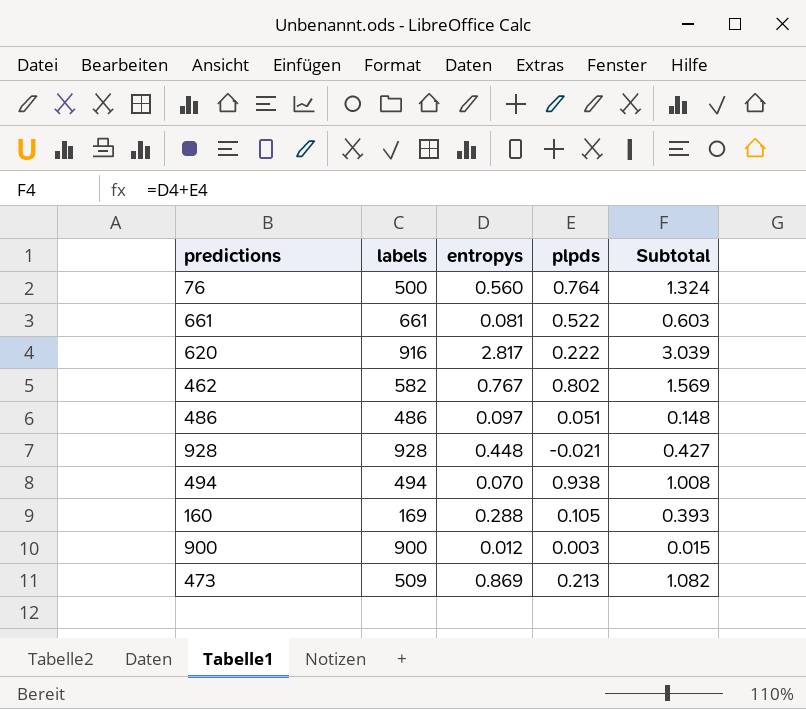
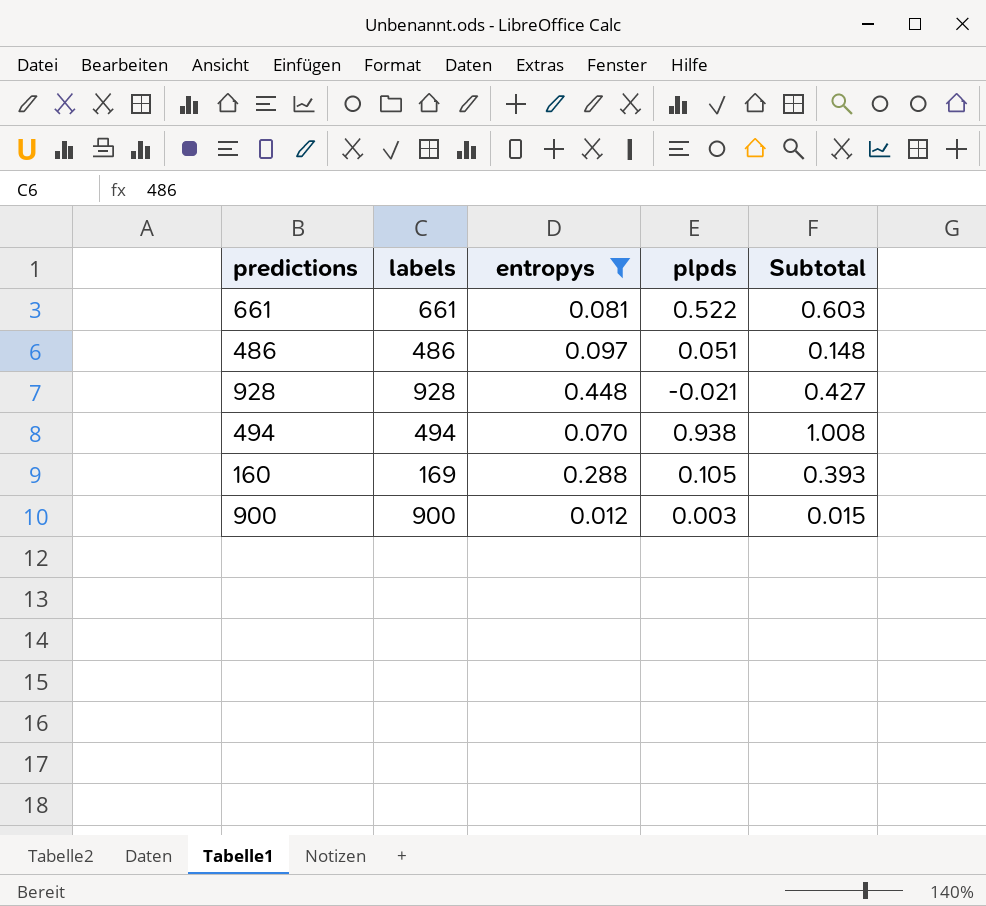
filter: none -> entropys <= 0.448

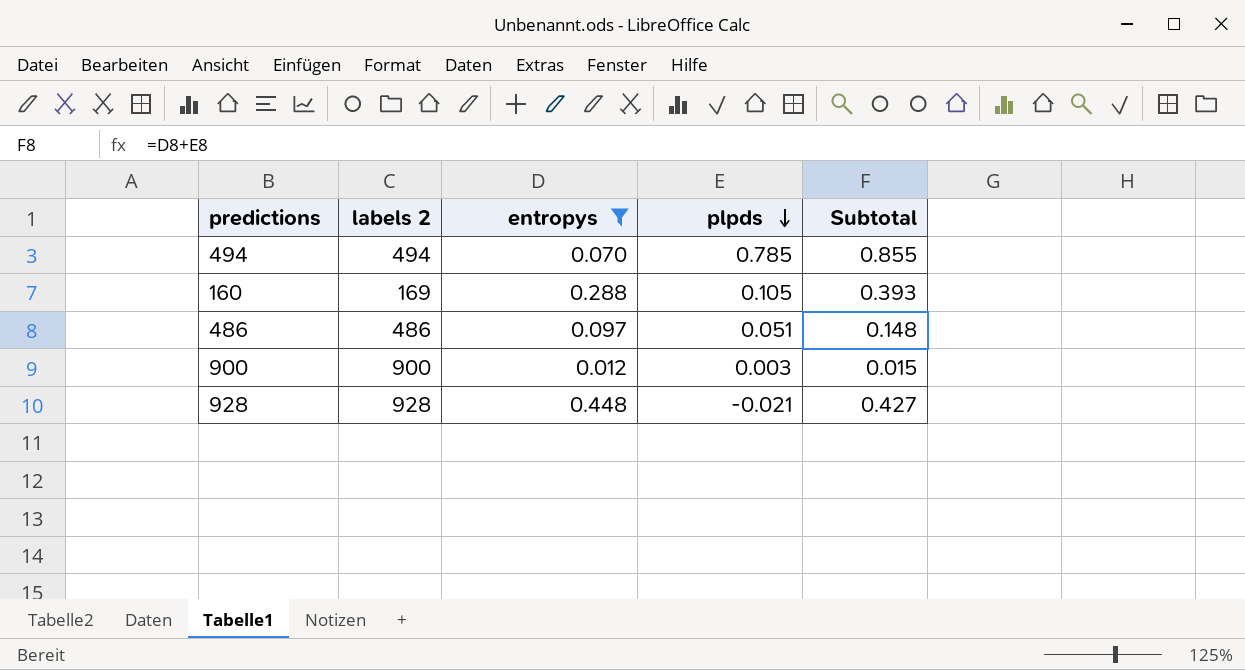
row order: none -> plpds descending
column name: labels -> labels 2
row 661: 661 | 0.081 | 0.522 | 0.603 -> none
494 | plpds: 0.938 -> 0.785
494 | Subtotal: 1.008 -> 0.855

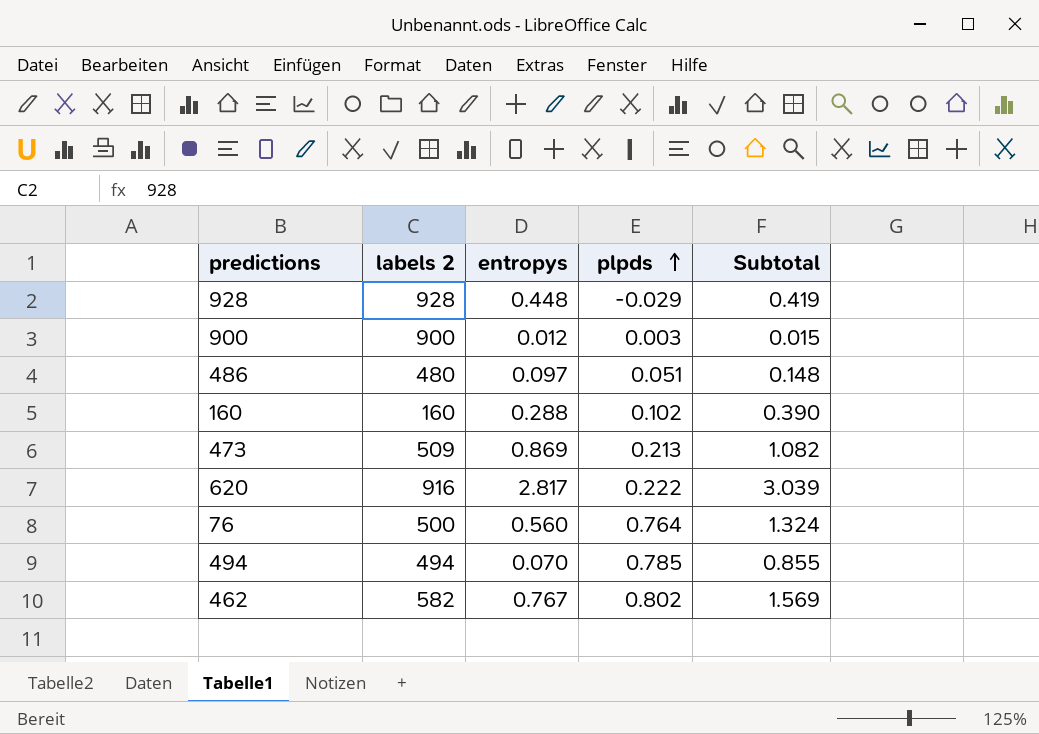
filter: entropys <= 0.448 -> none
row order: plpds descending -> plpds ascending
928 | plpds: -0.021 -> -0.029
928 | Subtotal: 0.427 -> 0.419
486 | labels 2: 486 -> 480
160 | labels 2: 169 -> 160
160 | plpds: 0.105 -> 0.102
160 | Subtotal: 0.393 -> 0.390

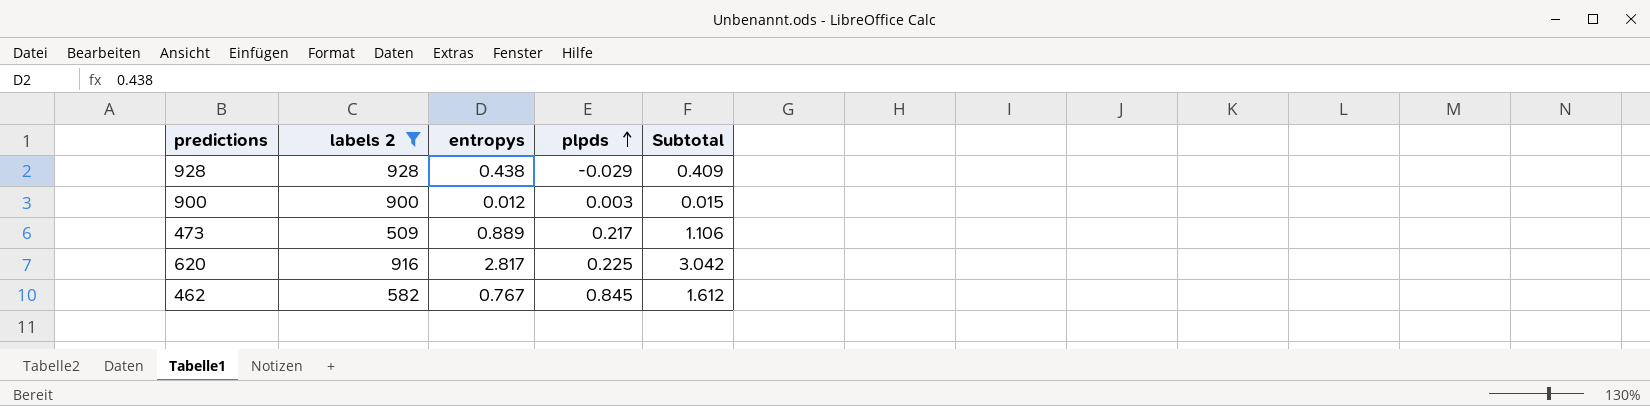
filter: none -> labels 2 >= 509
928 | entropys: 0.448 -> 0.438
928 | Subtotal: 0.419 -> 0.409
473 | entropys: 0.869 -> 0.889
473 | plpds: 0.213 -> 0.217
473 | Subtotal: 1.082 -> 1.106
620 | plpds: 0.222 -> 0.225
620 | Subtotal: 3.039 -> 3.042
462 | plpds: 0.802 -> 0.845
462 | Subtotal: 1.569 -> 1.612

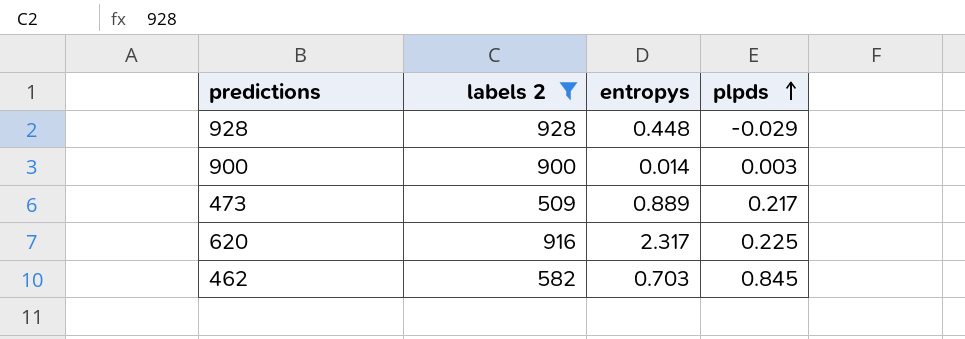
column Subtotal | formula: [entropys] + [plpds] -> none
928 | entropys: 0.438 -> 0.448
900 | entropys: 0.012 -> 0.014
620 | entropys: 2.817 -> 2.317
462 | entropys: 0.767 -> 0.703

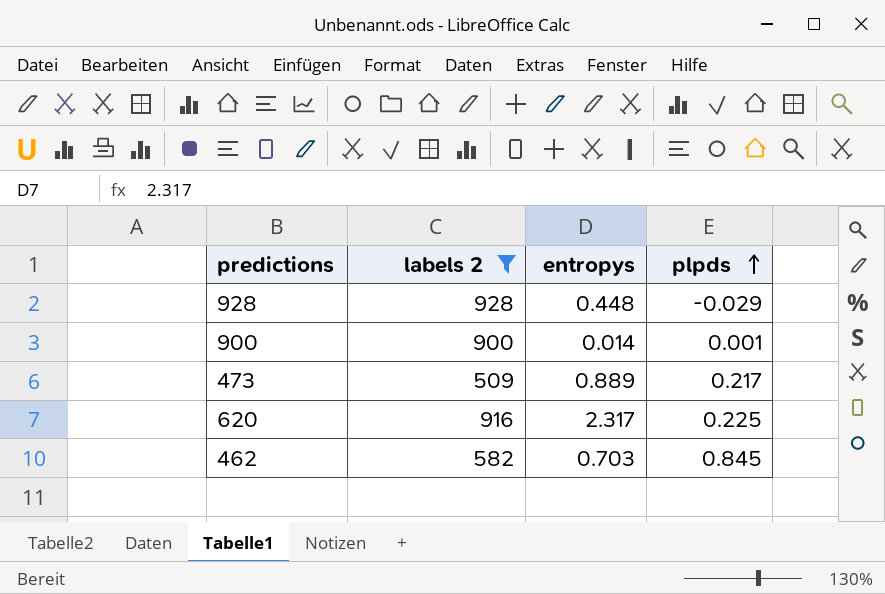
900 | plpds: 0.003 -> 0.001

